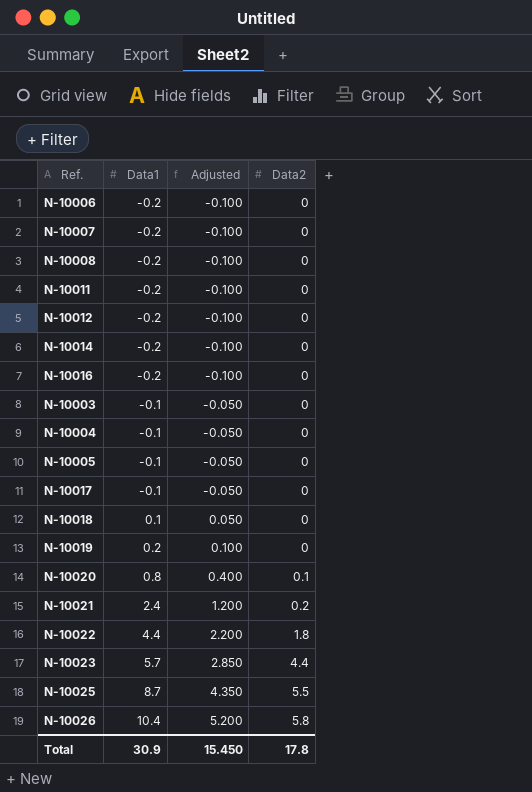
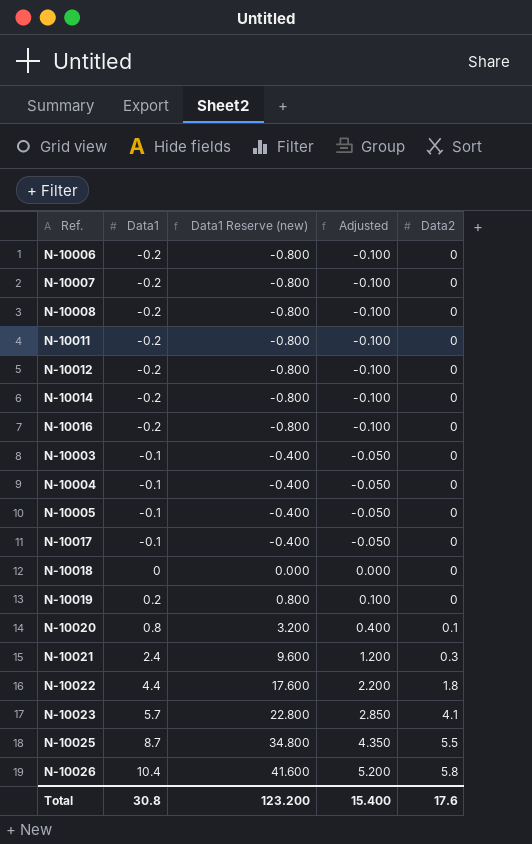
column Data1 Reserve (new) | formula: none -> [Data1] * 4
N-10018 | Data1: 0.1 -> 0
N-10018 | Adjusted: 0.050 -> 0.000
N-10021 | Data2: 0.2 -> 0.3
N-10023 | Data2: 4.4 -> 4.1
Total | Data1: 30.9 -> 30.8
Total | Adjusted: 15.450 -> 15.400
Total | Data2: 17.8 -> 17.6

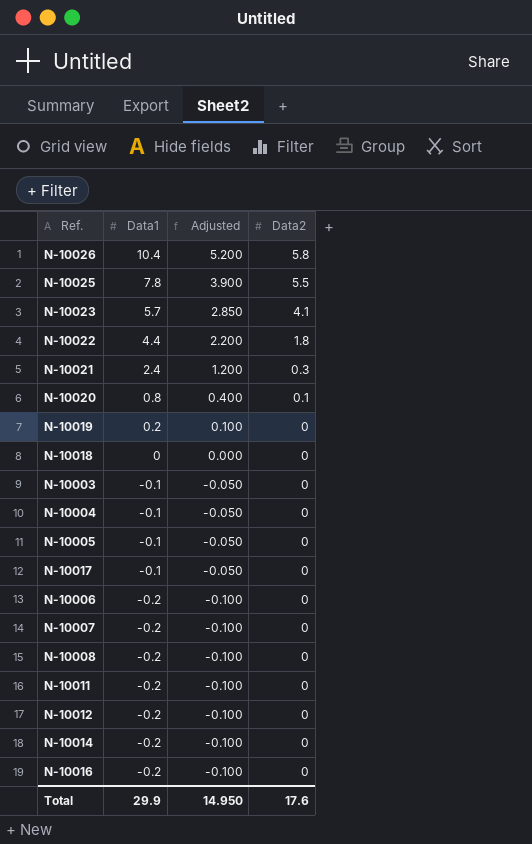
row order: Data1 ascending -> Data1 descending
column Data1 Reserve (new) | formula: [Data1] * 4 -> none
N-10025 | Data1: 8.7 -> 7.8
N-10025 | Adjusted: 4.350 -> 3.900
Total | Data1: 30.8 -> 29.9
Total | Adjusted: 15.400 -> 14.950

